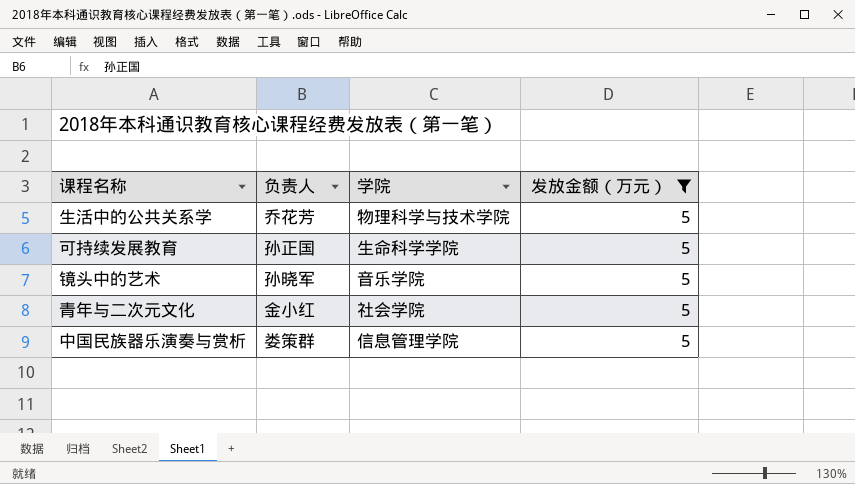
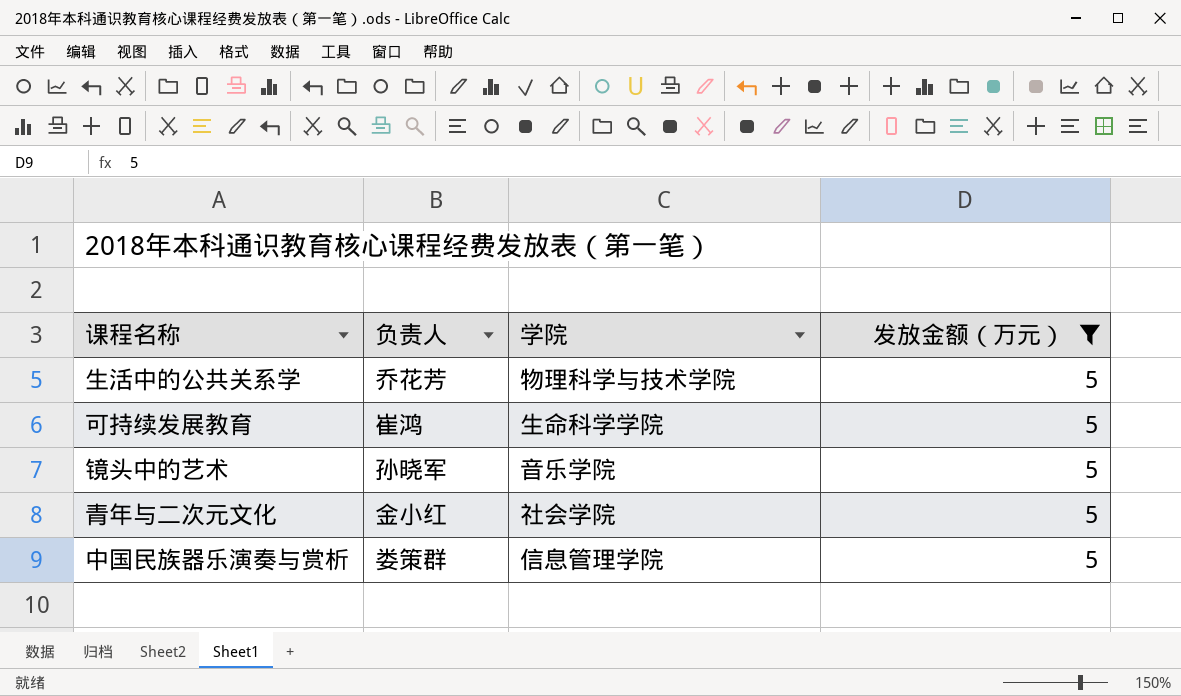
可持续发展教育 | 负责人: 孙正国 -> 崔鸿

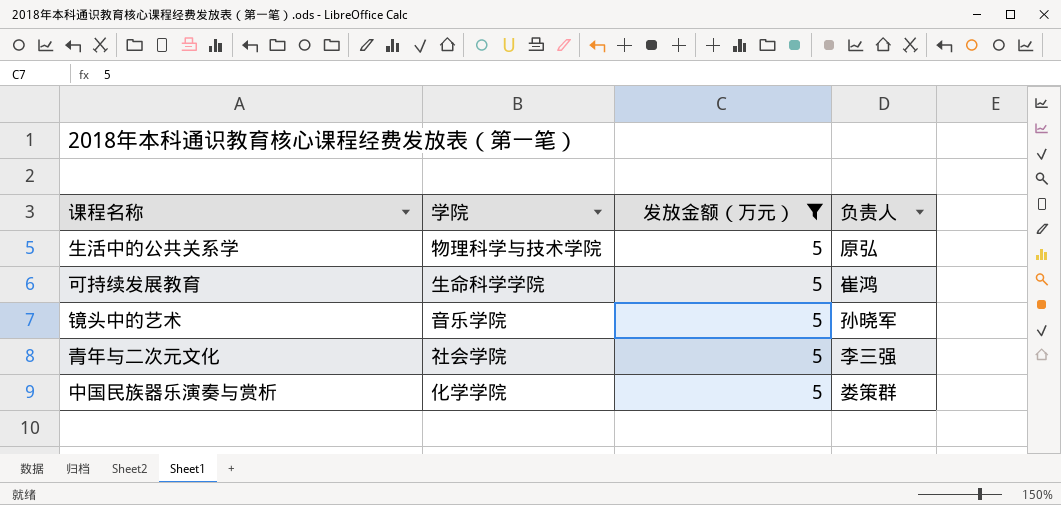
column 负责人 | position: 2 -> 4
生活中的公共关系学 | 负责人: 乔花芳 -> 原弘
青年与二次元文化 | 负责人: 金小红 -> 李三强
中国民族器乐演奏与赏析 | 学院: 信息管理学院 -> 化学学院

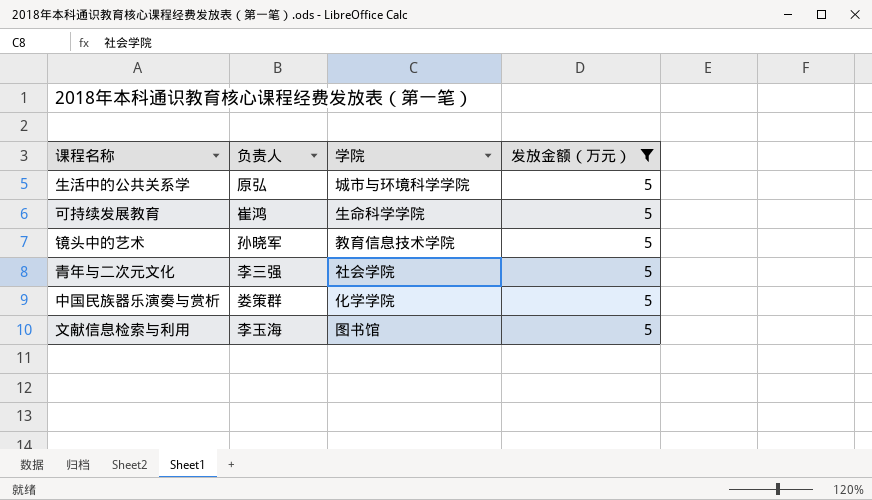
column 负责人 | position: 4 -> 2
生活中的公共关系学 | 学院: 物理科学与技术学院 -> 城市与环境科学学院
镜头中的艺术 | 学院: 音乐学院 -> 教育信息技术学院
row 文献信息检索与利用: none -> 李玉海 | 图书馆 | 5

